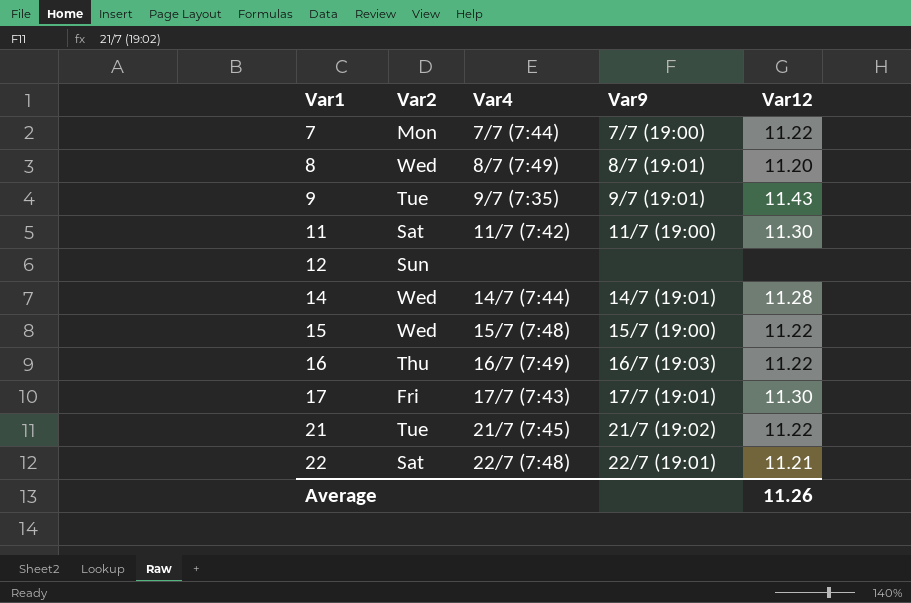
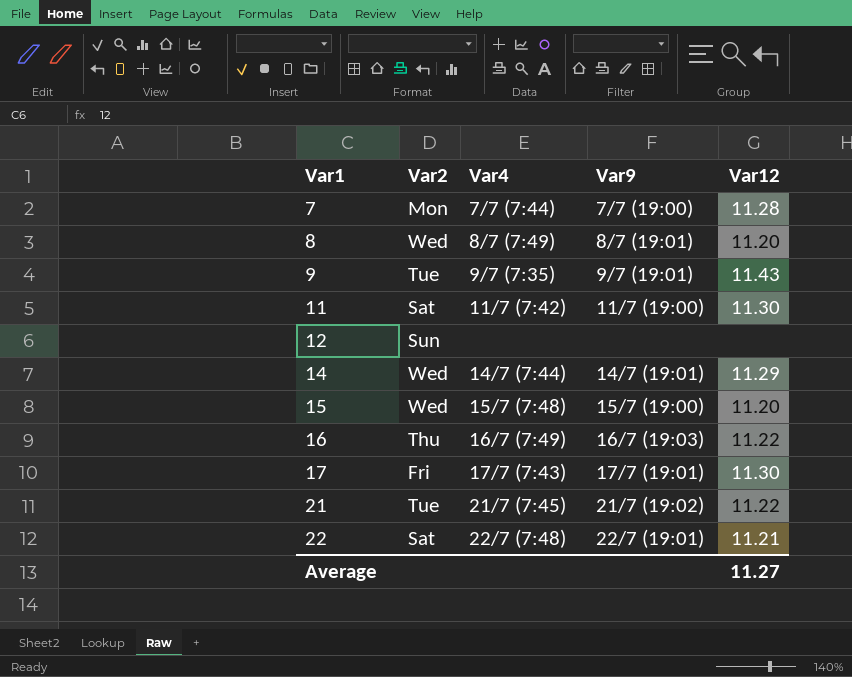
7 | Var12: 11.22 -> 11.28
14 | Var12: 11.28 -> 11.29
15 | Var12: 11.22 -> 11.20
Average | Var12: 11.26 -> 11.27

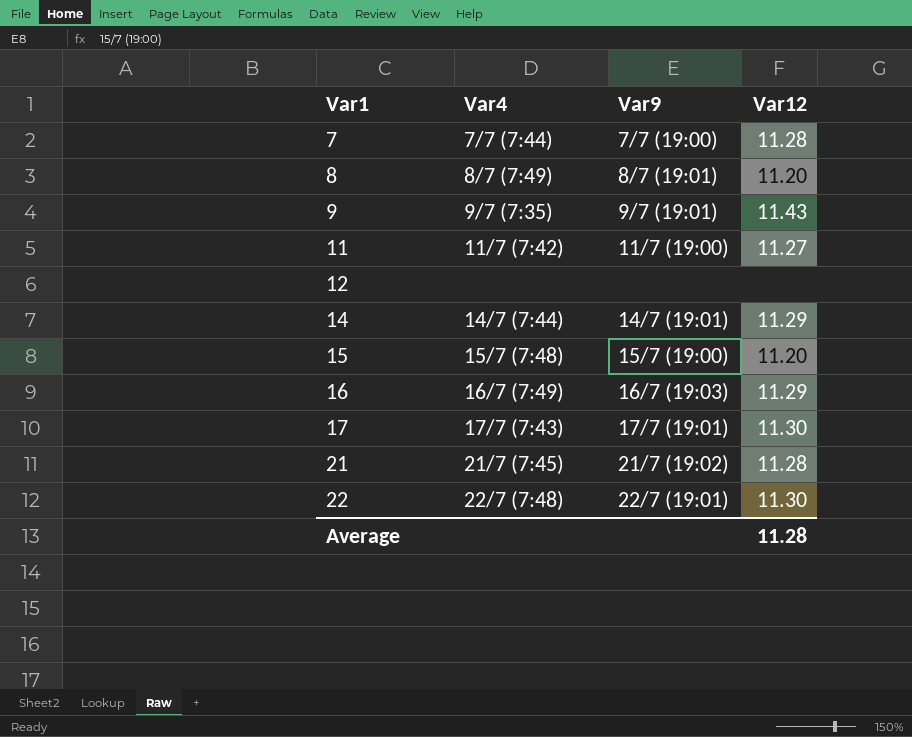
column Var2 | position: 2 -> none
11 | Var12: 11.30 -> 11.27
16 | Var12: 11.22 -> 11.29
21 | Var12: 11.22 -> 11.28
22 | Var12: 11.21 -> 11.30
Average | Var12: 11.27 -> 11.28

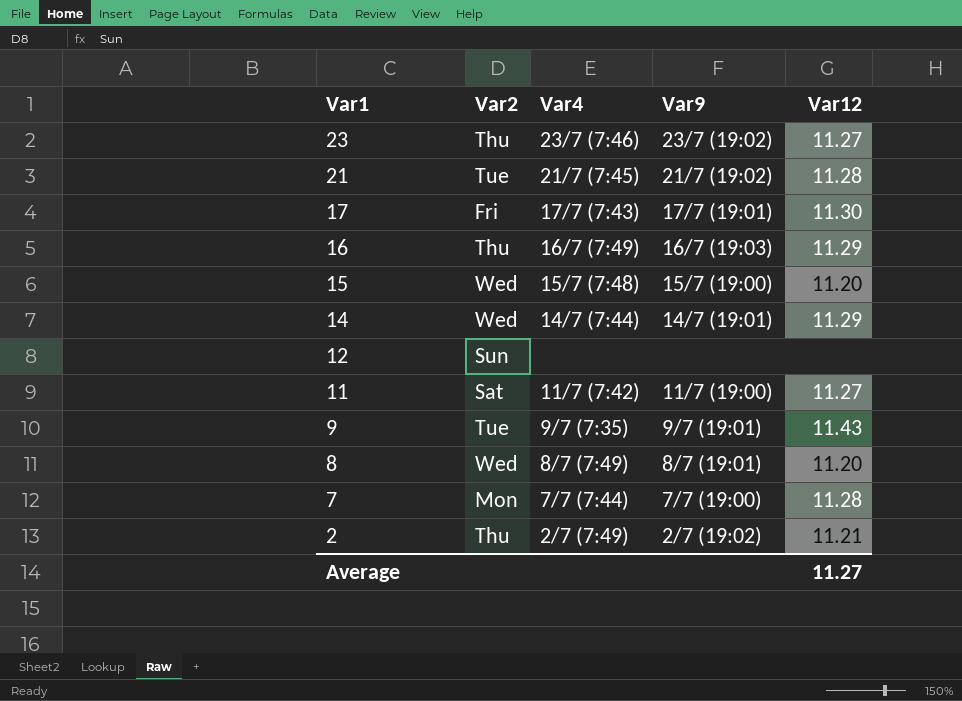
row order: Var1 ascending -> Var1 descending
column Var2 | position: none -> 2
row 22: 22/7 (7:48) | 22/7 (19:01) | 11.30 -> none
row 23: none -> Thu | 23/7 (7:46) | 23/7 (19:02) | 11.27
row 2: none -> Thu | 2/7 (7:49) | 2/7 (19:02) | 11.21
Average | Var12: 11.28 -> 11.27

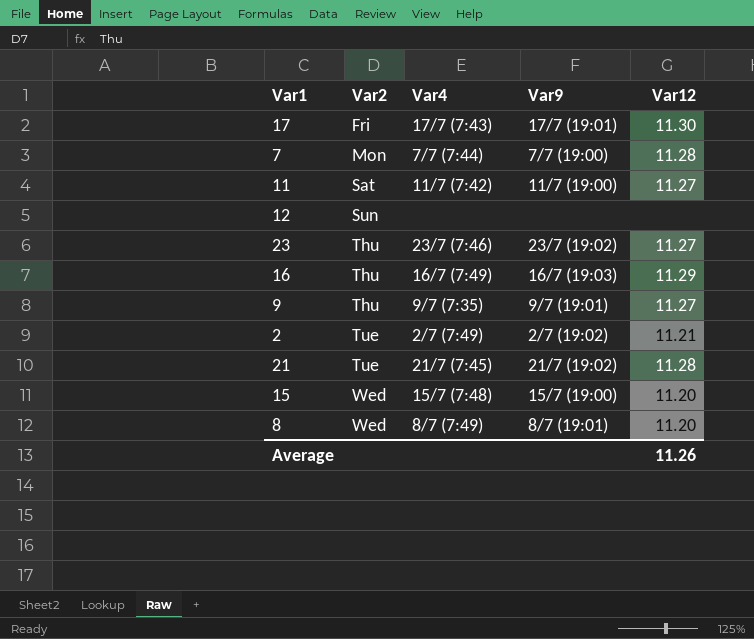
row order: Var1 descending -> Var2 ascending
row 14: Wed | 14/7 (7:44) | 14/7 (19:01) | 11.29 -> none
9 | Var2: Tue -> Thu
9 | Var12: 11.43 -> 11.27
2 | Var2: Thu -> Tue
Average | Var12: 11.27 -> 11.26

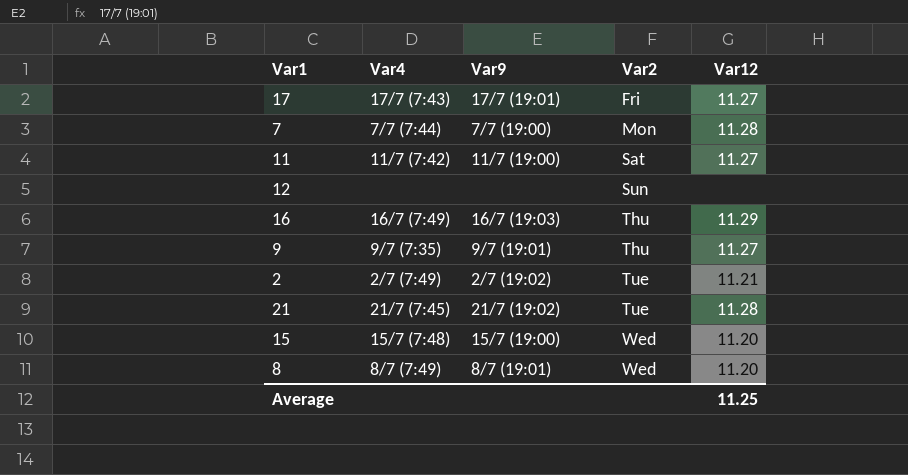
column Var2 | position: 2 -> 4
row 23: Thu | 23/7 (7:46) | 23/7 (19:02) | 11.27 -> none
17 | Var12: 11.30 -> 11.27
Average | Var12: 11.26 -> 11.25

